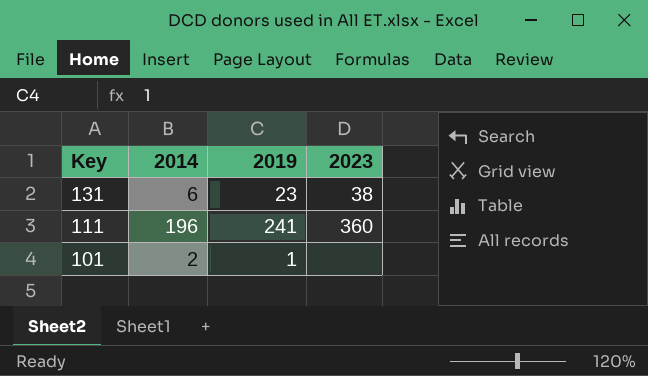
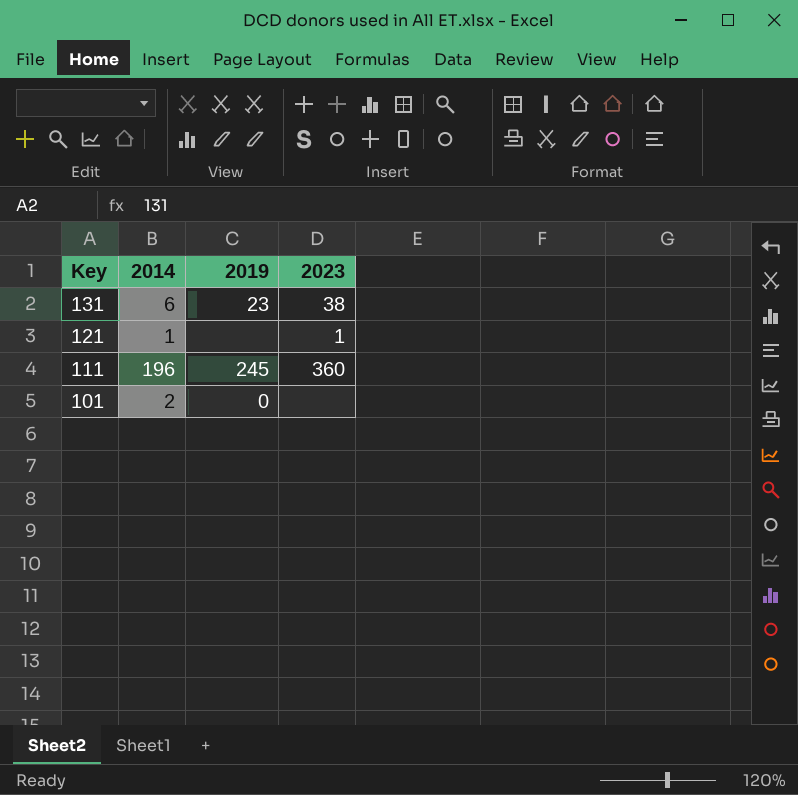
row 121: none -> 1 | none | 1
111 | 2019: 241 -> 245
101 | 2019: 1 -> 0

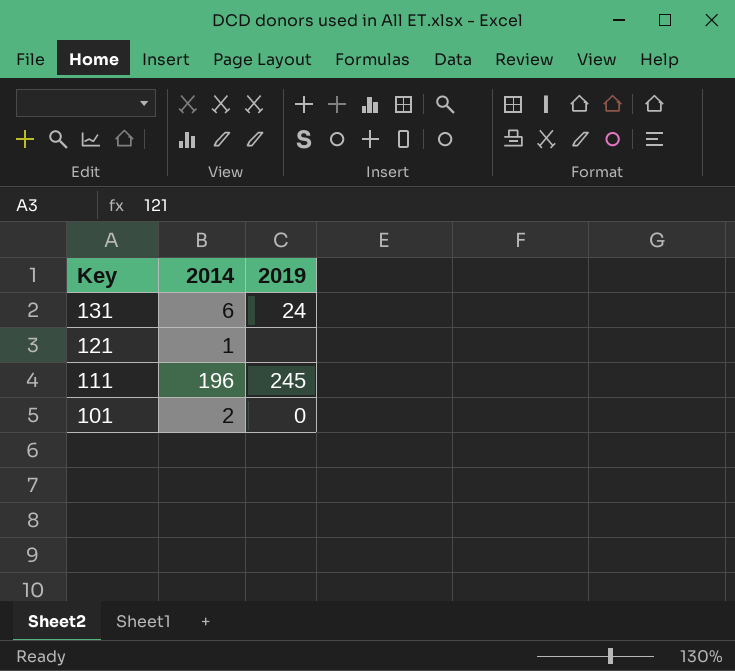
column 2023 | position: 4 -> none
131 | 2019: 23 -> 24

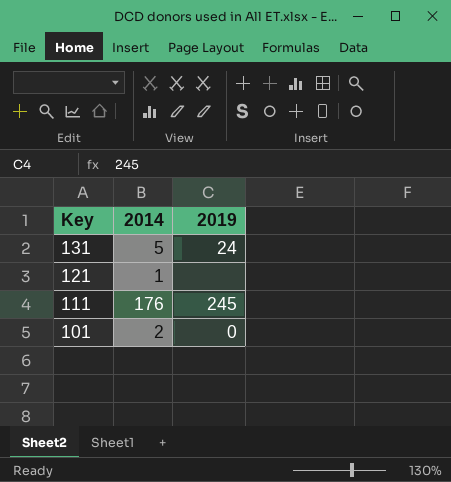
131 | 2014: 6 -> 5
111 | 2014: 196 -> 176

